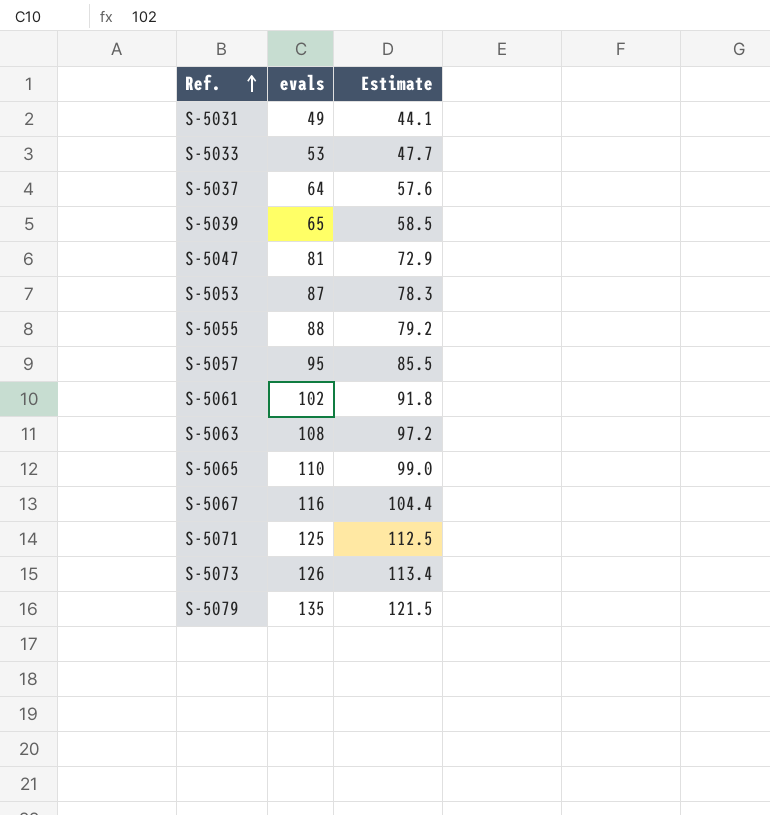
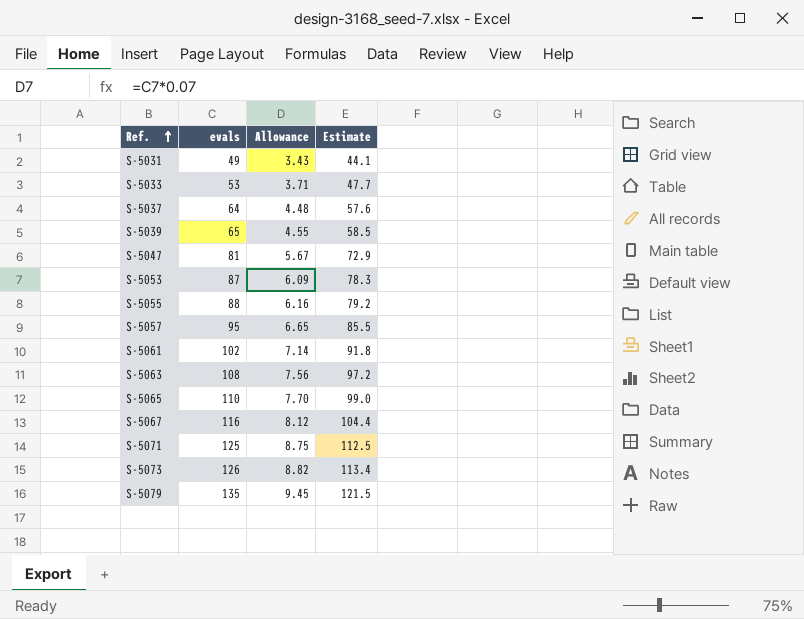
column Allowance | formula: none -> [evals] * 0.07

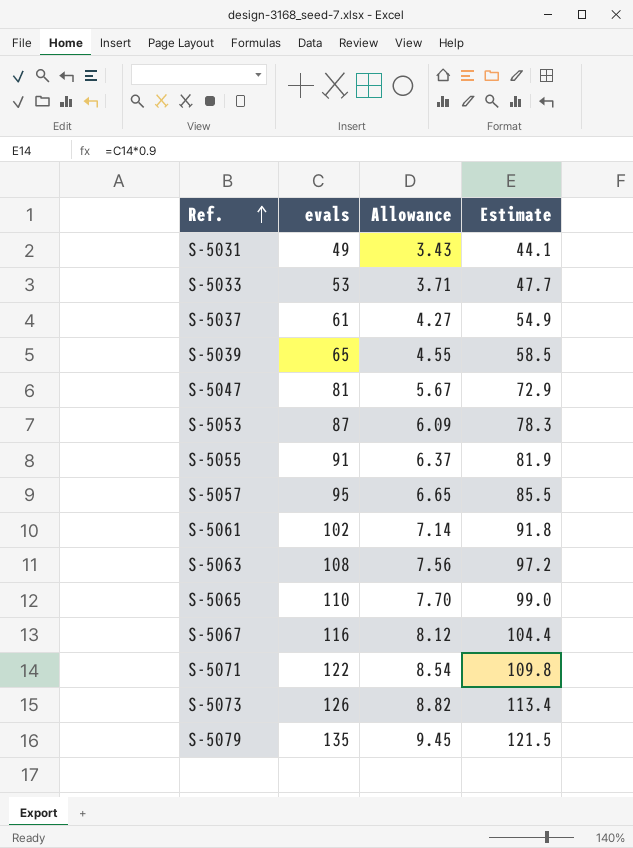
S-5037 | evals: 64 -> 61
S-5037 | Allowance: 4.48 -> 4.27
S-5037 | Estimate: 57.6 -> 54.9
S-5055 | evals: 88 -> 91
S-5055 | Allowance: 6.16 -> 6.37
S-5055 | Estimate: 79.2 -> 81.9
S-5071 | evals: 125 -> 122
S-5071 | Allowance: 8.75 -> 8.54
S-5071 | Estimate: 112.5 -> 109.8

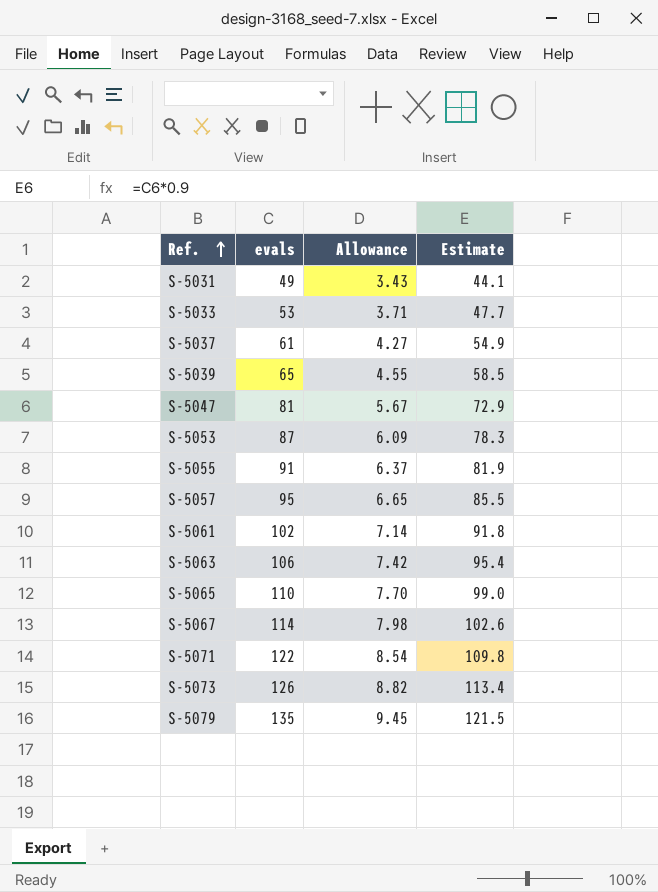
S-5063 | evals: 108 -> 106
S-5063 | Allowance: 7.56 -> 7.42
S-5063 | Estimate: 97.2 -> 95.4
S-5067 | evals: 116 -> 114
S-5067 | Allowance: 8.12 -> 7.98
S-5067 | Estimate: 104.4 -> 102.6

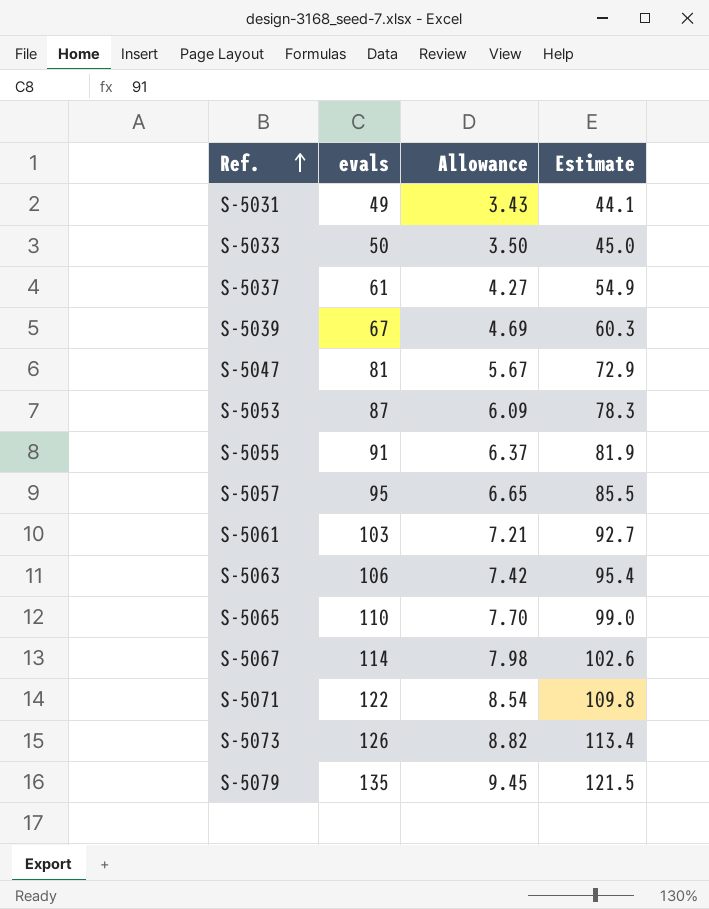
S-5033 | evals: 53 -> 50
S-5033 | Allowance: 3.71 -> 3.50
S-5033 | Estimate: 47.7 -> 45.0
S-5039 | evals: 65 -> 67
S-5039 | Allowance: 4.55 -> 4.69
S-5039 | Estimate: 58.5 -> 60.3
S-5061 | evals: 102 -> 103
S-5061 | Allowance: 7.14 -> 7.21
S-5061 | Estimate: 91.8 -> 92.7

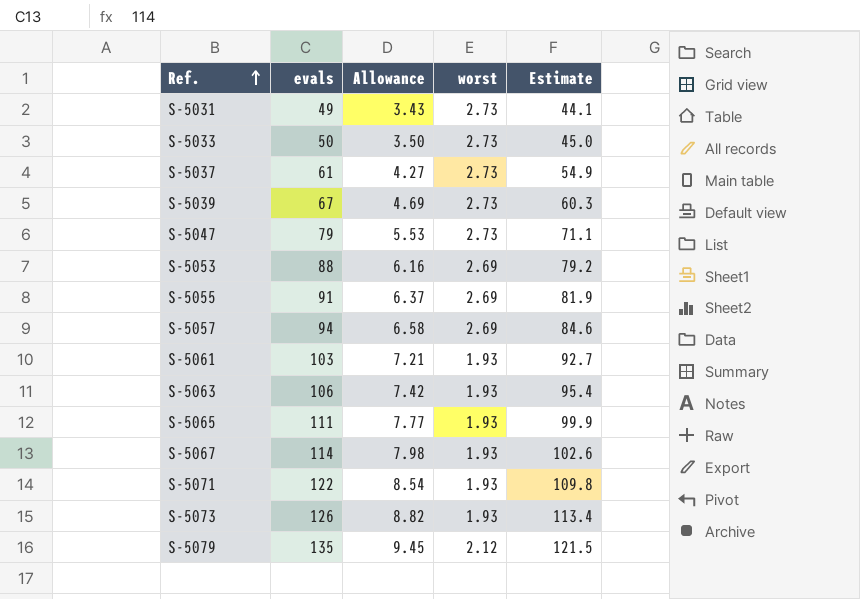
column worst | position: none -> 4
S-5047 | evals: 81 -> 79
S-5047 | Allowance: 5.67 -> 5.53
S-5047 | Estimate: 72.9 -> 71.1
S-5053 | evals: 87 -> 88
S-5053 | Allowance: 6.09 -> 6.16
S-5053 | Estimate: 78.3 -> 79.2
S-5057 | evals: 95 -> 94
S-5057 | Allowance: 6.65 -> 6.58
S-5057 | Estimate: 85.5 -> 84.6
S-5065 | evals: 110 -> 111
S-5065 | Allowance: 7.70 -> 7.77
S-5065 | Estimate: 99.0 -> 99.9

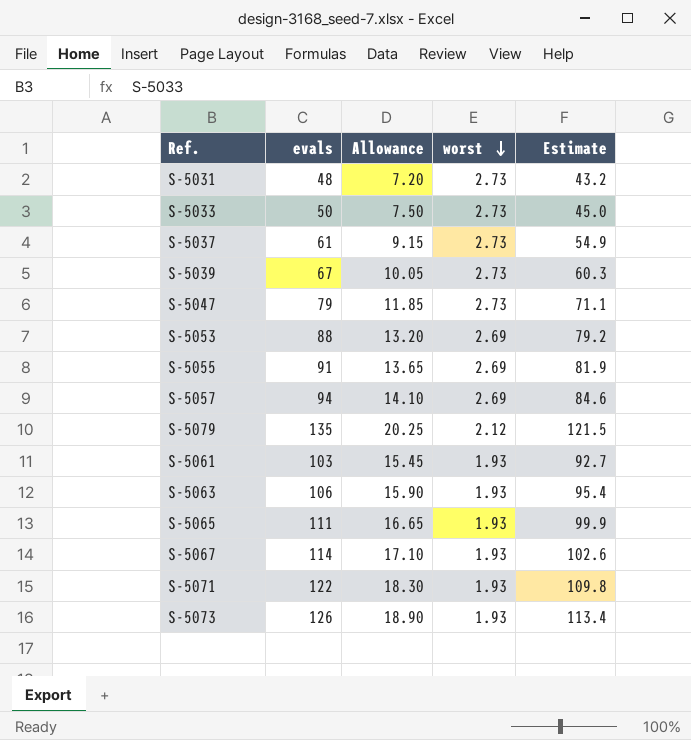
row order: Ref. ascending -> worst descending
column Allowance | formula: [evals] * 0.07 -> [evals] * 0.15
S-5031 | evals: 49 -> 48
S-5031 | Estimate: 44.1 -> 43.2

